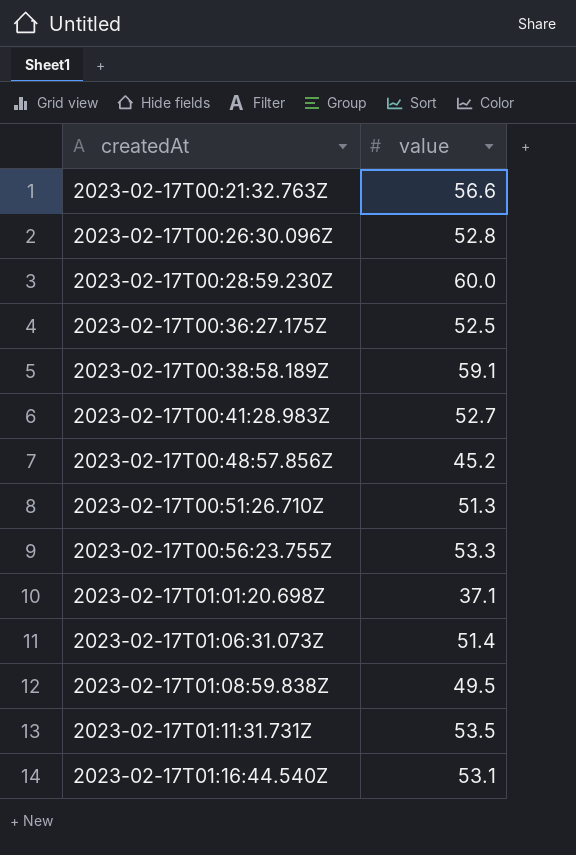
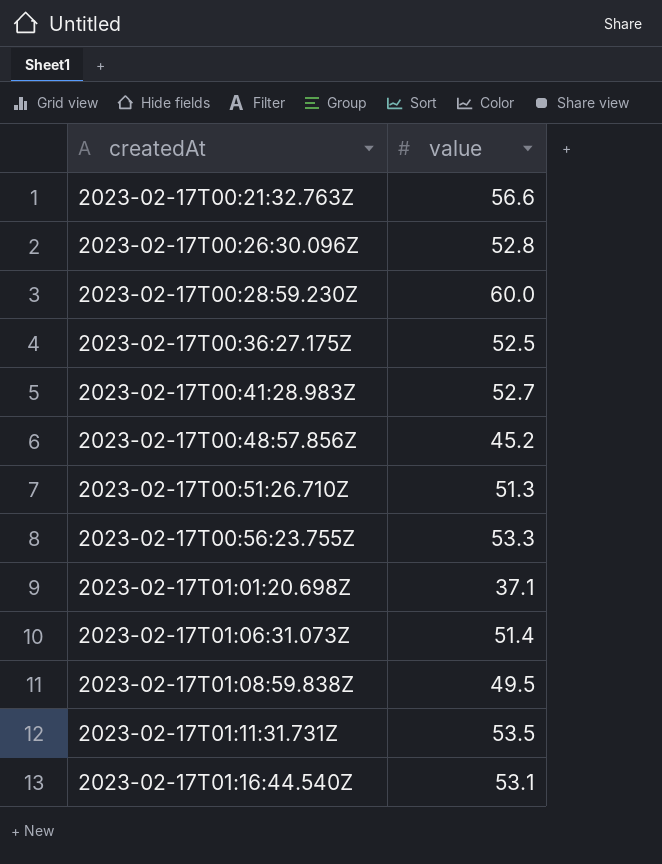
row 2023-02-17T00:38:58.189Z: 59.1 -> none

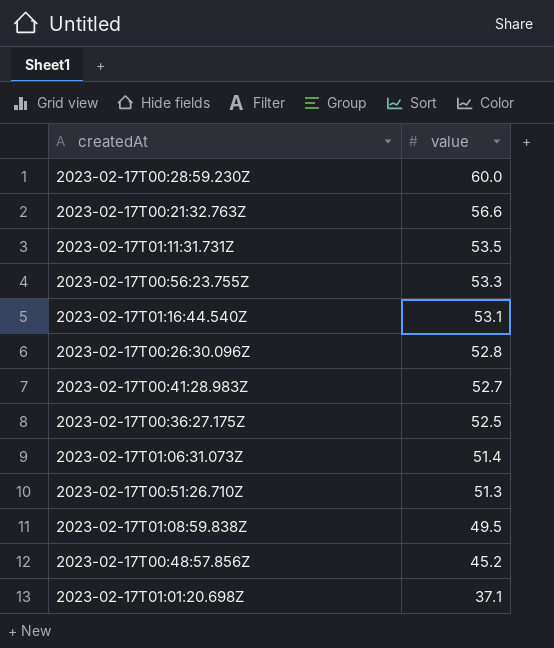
row order: createdAt ascending -> value descending

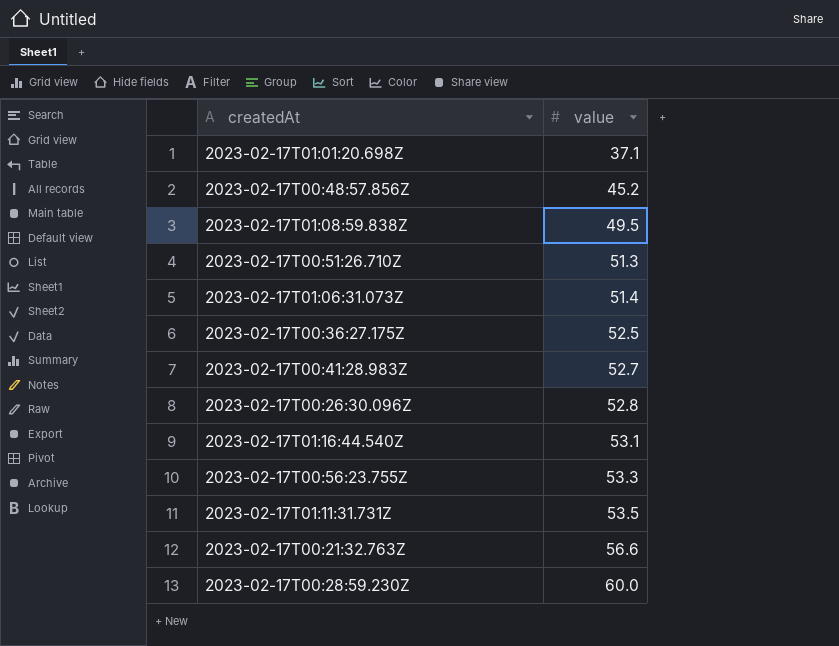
row order: value descending -> value ascending

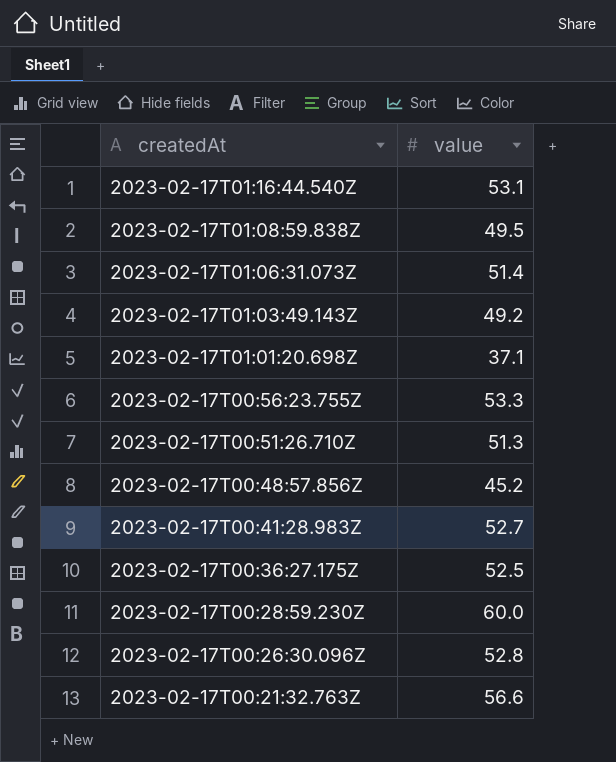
row order: value ascending -> createdAt descending
row 2023-02-17T01:11:31.731Z: 53.5 -> none
row 2023-02-17T01:03:49.143Z: none -> 49.2

